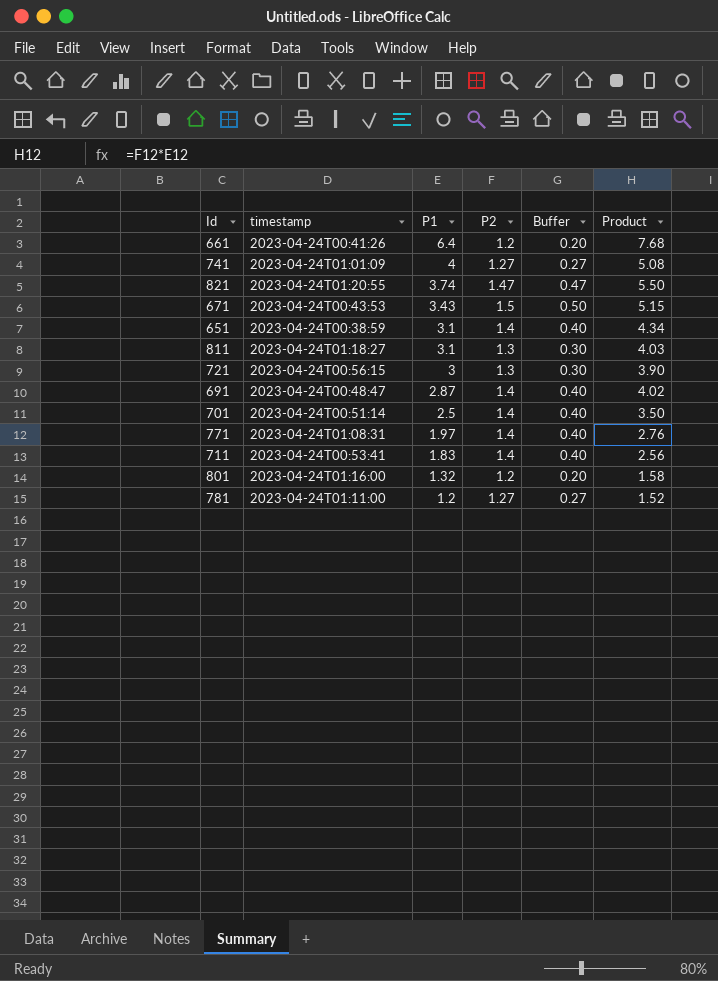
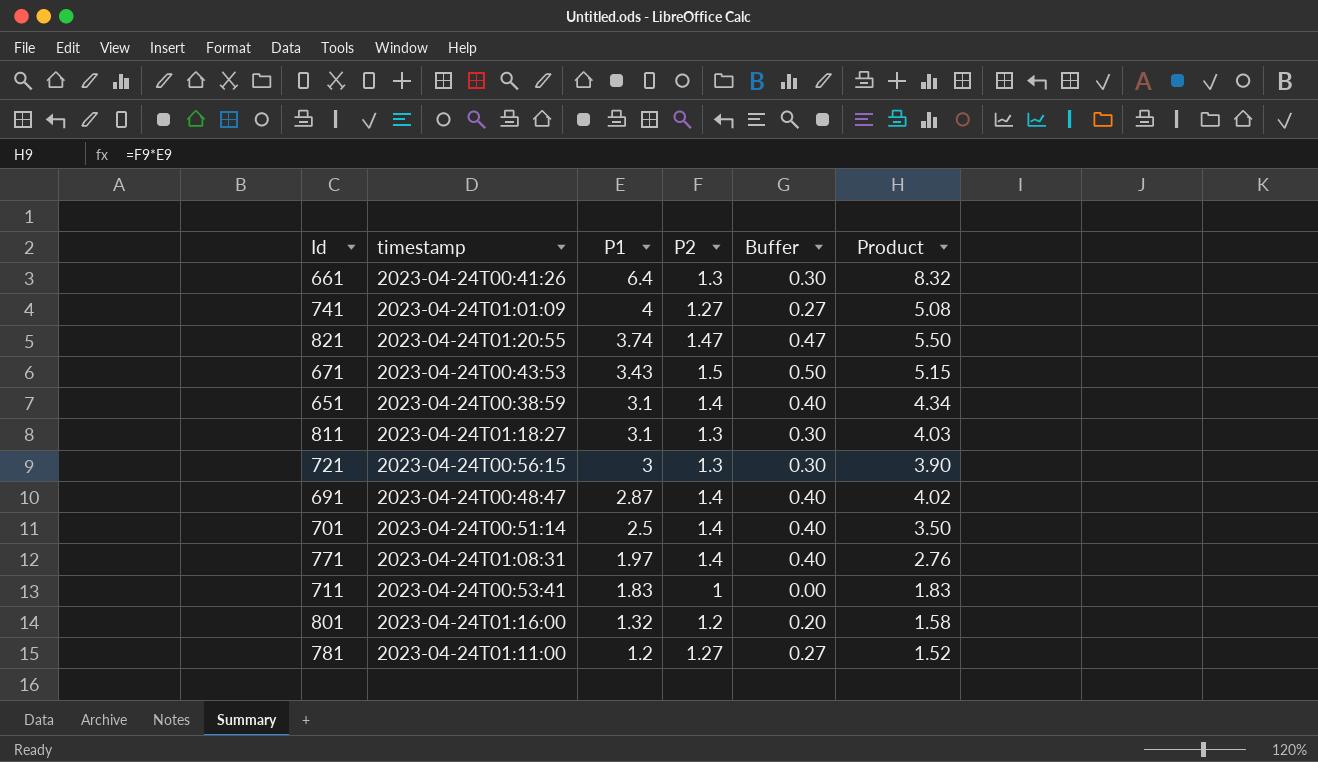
661 | P2: 1.2 -> 1.3
661 | Buffer: 0.20 -> 0.30
661 | Product: 7.68 -> 8.32
711 | P2: 1.4 -> 1
711 | Buffer: 0.40 -> 0.00
711 | Product: 2.56 -> 1.83

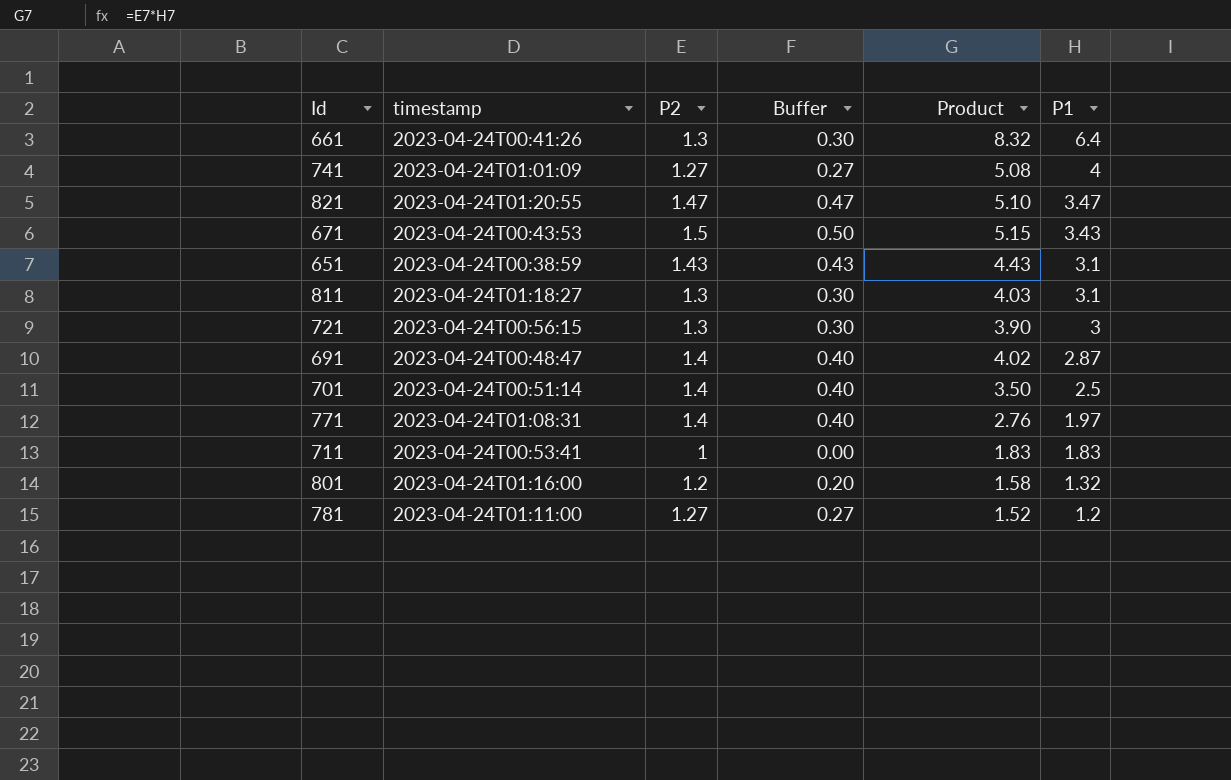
column P1 | position: 3 -> 6
821 | Product: 5.50 -> 5.10
821 | P1: 3.74 -> 3.47
651 | P2: 1.4 -> 1.43
651 | Buffer: 0.40 -> 0.43
651 | Product: 4.34 -> 4.43

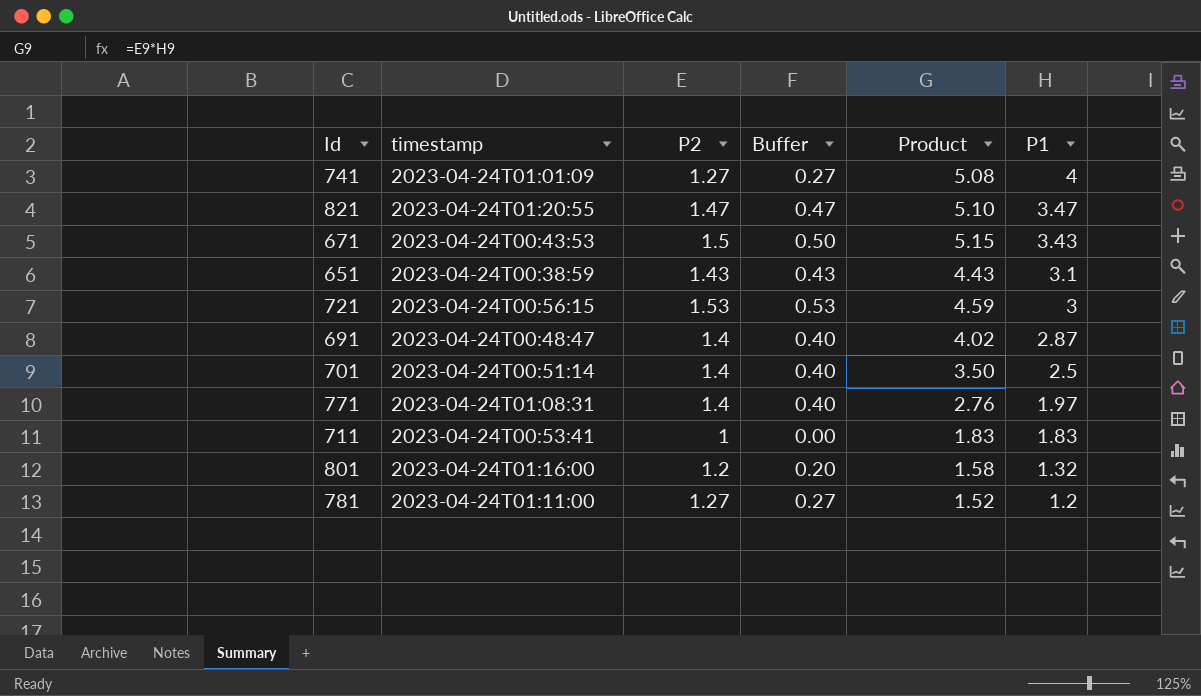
row 661: 2023-04-24T00:41:26 | 1.3 | 0.30 | 8.32 | 6.4 -> none
row 811: 2023-04-24T01:18:27 | 1.3 | 0.30 | 4.03 | 3.1 -> none
721 | P2: 1.3 -> 1.53
721 | Buffer: 0.30 -> 0.53
721 | Product: 3.90 -> 4.59

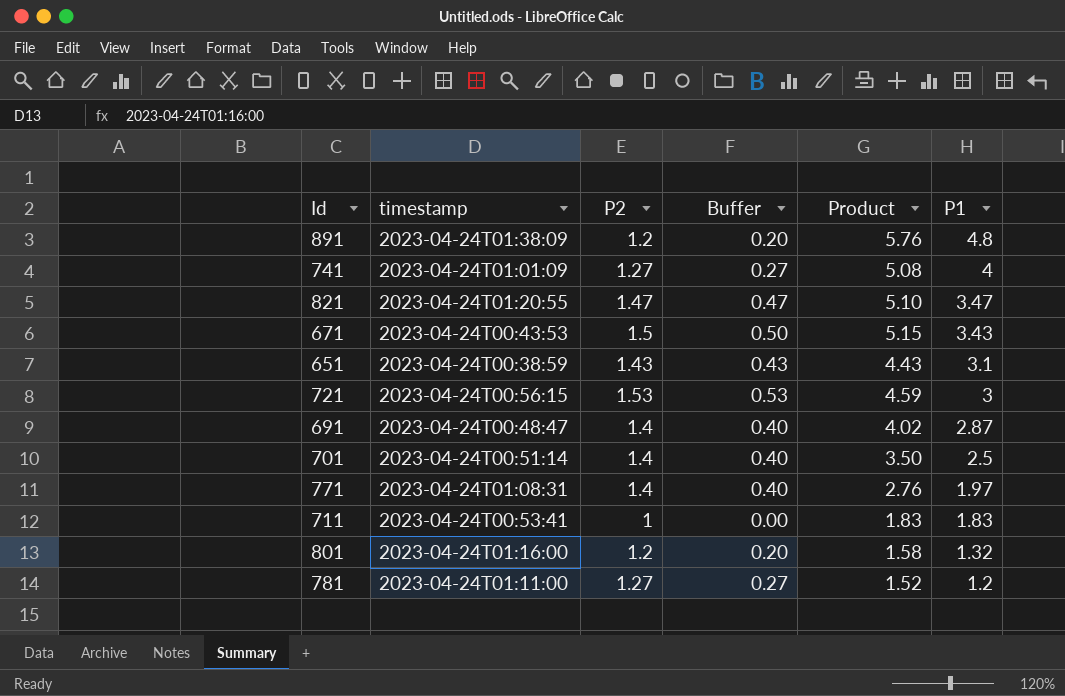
row 891: none -> 2023-04-24T01:38:09 | 1.2 | 0.20 | 5.76 | 4.8

